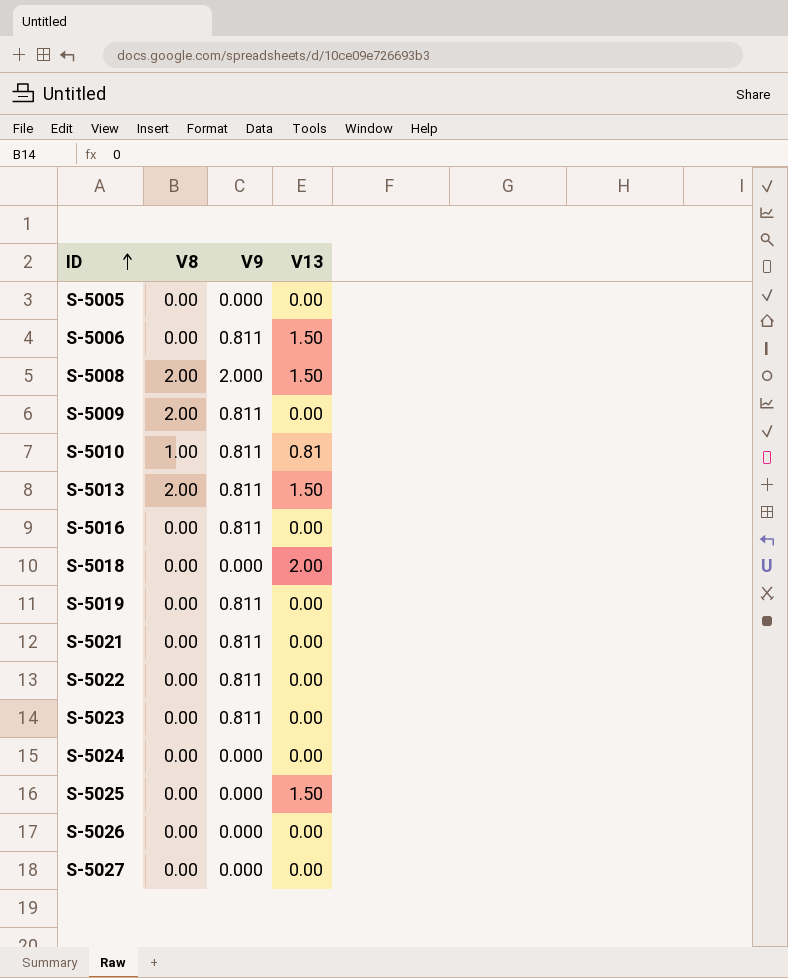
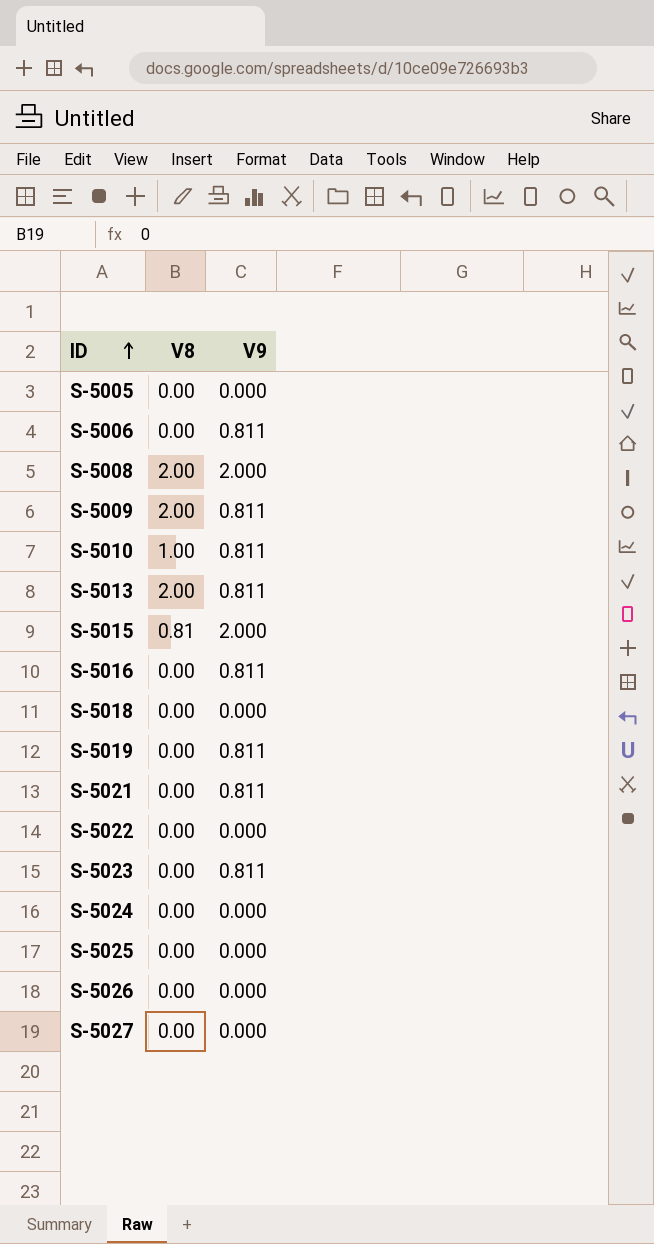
column V13 | position: 4 -> none
row S-5015: none -> 0.81 | 2.000
S-5022 | V9: 0.811 -> 0.000

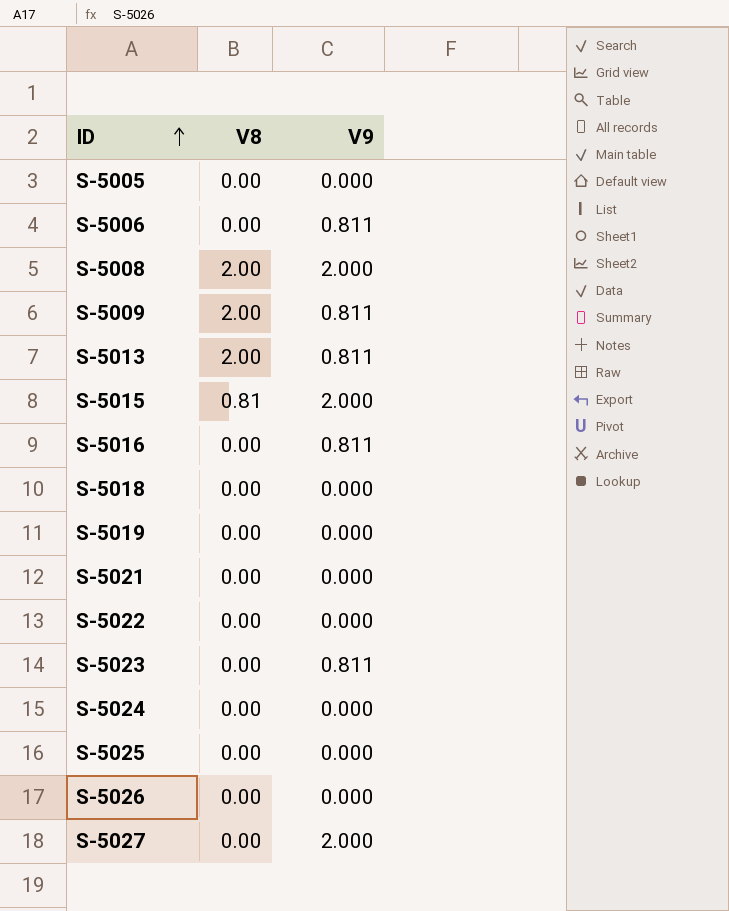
row S-5010: 1.00 | 0.811 -> none
S-5019 | V9: 0.811 -> 0.000
S-5021 | V9: 0.811 -> 0.000
S-5027 | V9: 0.000 -> 2.000

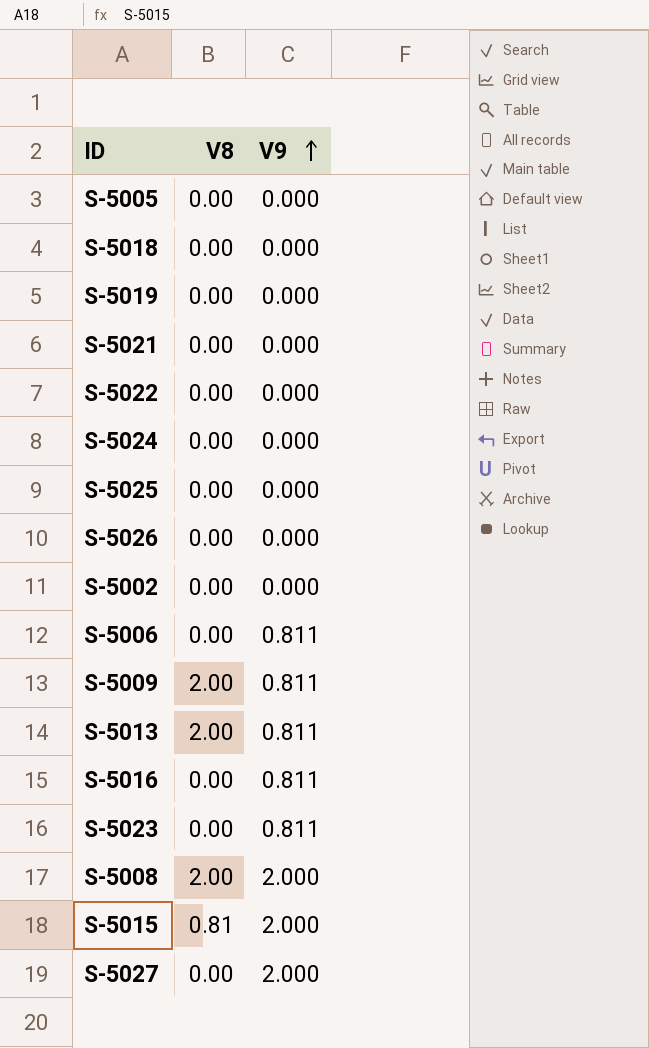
row order: ID ascending -> V9 ascending
row S-5002: none -> 0.00 | 0.000

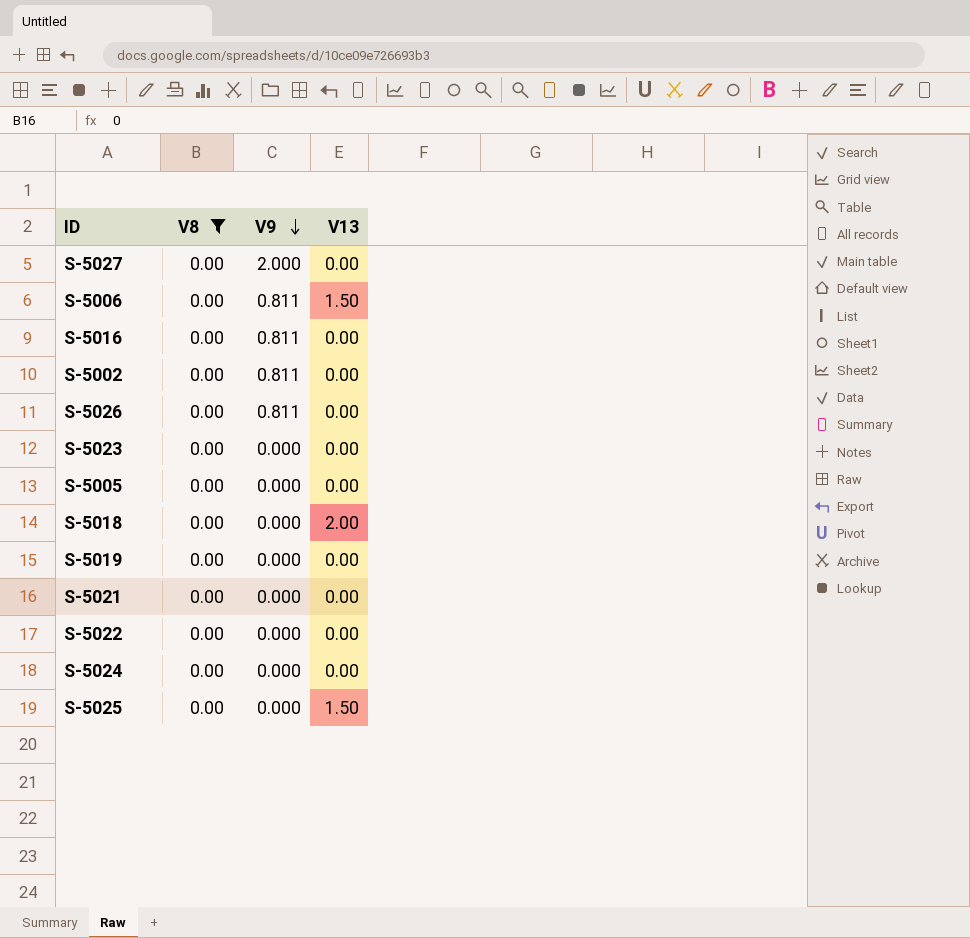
filter: none -> V8 = 0.00
row order: V9 ascending -> V9 descending
column V13 | position: none -> 4
S-5002 | V9: 0.000 -> 0.811
S-5026 | V9: 0.000 -> 0.811
S-5023 | V9: 0.811 -> 0.000

